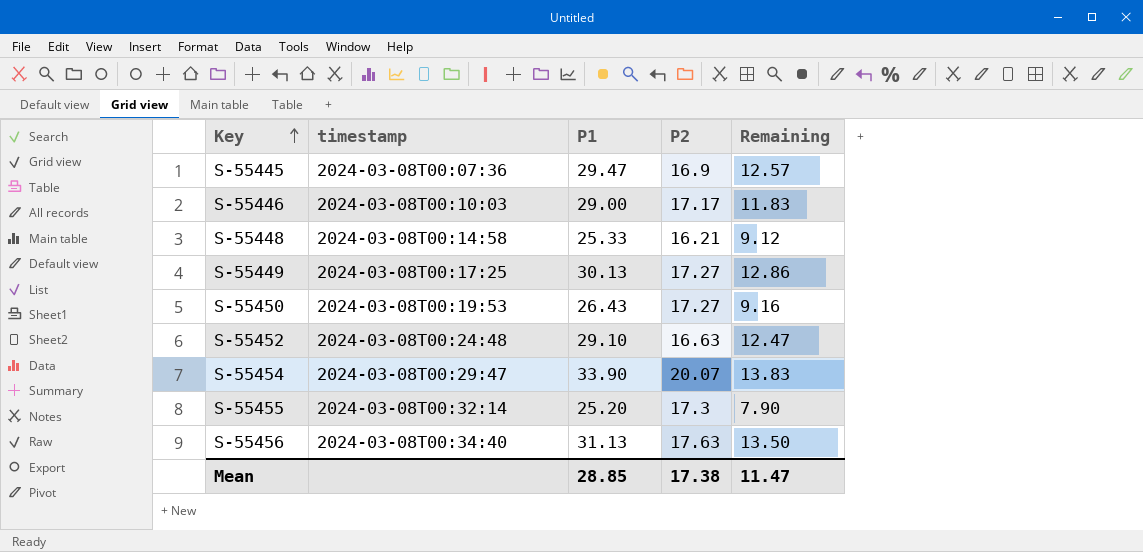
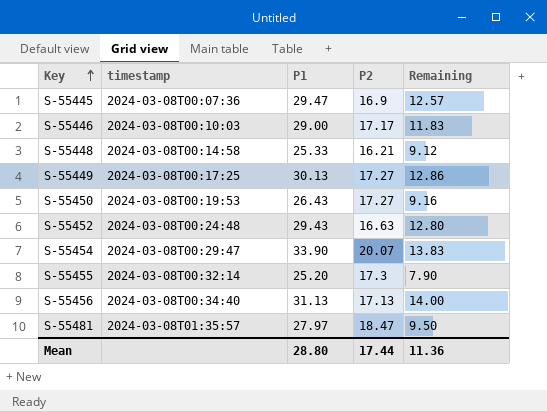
S-55452 | P1: 29.10 -> 29.43
S-55452 | Remaining: 12.47 -> 12.80
S-55456 | P2: 17.63 -> 17.13
S-55456 | Remaining: 13.50 -> 14.00
row S-55481: none -> 2024-03-08T01:35:57 | 27.97 | 18.47 | 9.50
Mean | P1: 28.85 -> 28.80
Mean | P2: 17.38 -> 17.44
Mean | Remaining: 11.47 -> 11.36

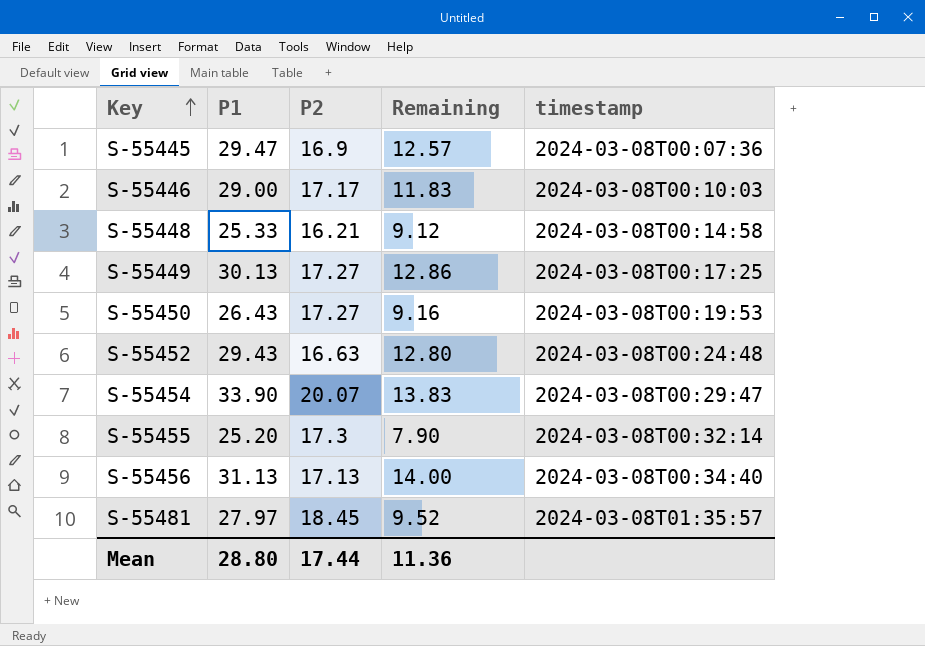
column timestamp | position: 2 -> 5
S-55481 | P2: 18.47 -> 18.45
S-55481 | Remaining: 9.50 -> 9.52

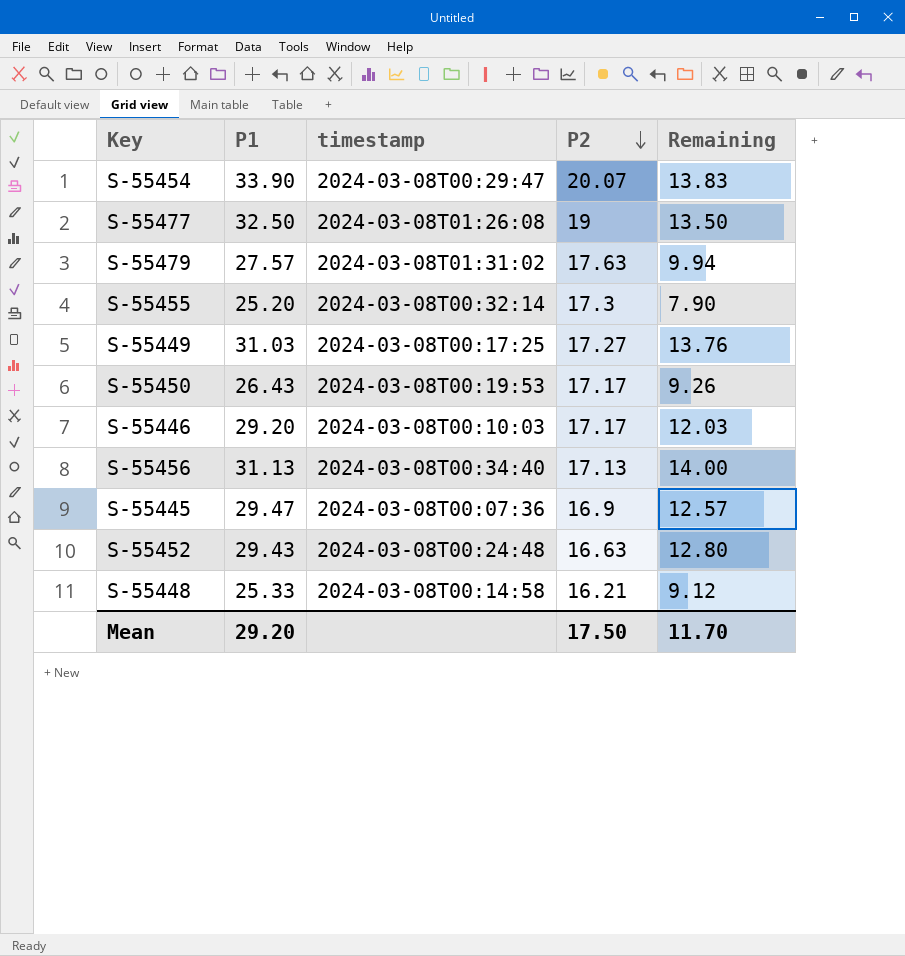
row order: Key ascending -> P2 descending
column timestamp | position: 5 -> 3
row S-55481: 27.97 | 18.45 | 9.52 | 2024-03-08T01:35:57 -> none
row S-55477: none -> 32.50 | 2024-03-08T01:26:08 | 19 | 13.50
row S-55479: none -> 27.57 | 2024-03-08T01:31:02 | 17.63 | 9.94
S-55449 | P1: 30.13 -> 31.03
S-55449 | Remaining: 12.86 -> 13.76
S-55450 | P2: 17.27 -> 17.17
S-55450 | Remaining: 9.16 -> 9.26
S-55446 | P1: 29.00 -> 29.20
S-55446 | Remaining: 11.83 -> 12.03
Mean | P1: 28.80 -> 29.20
Mean | P2: 17.44 -> 17.50
Mean | Remaining: 11.36 -> 11.70

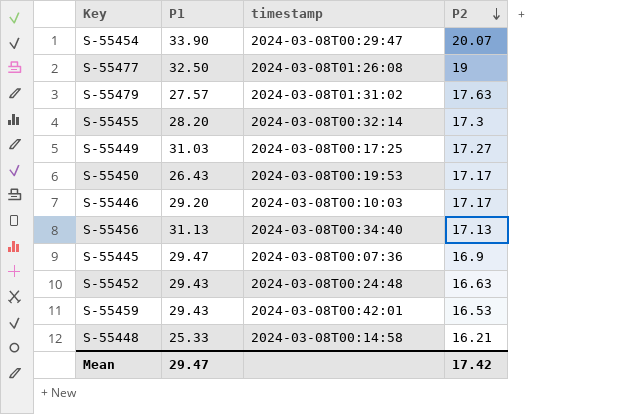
column Remaining | formula: [P1] - [P2] -> none
S-55455 | P1: 25.20 -> 28.20
row S-55459: none -> 29.43 | 2024-03-08T00:42:01 | 16.53
Mean | P1: 29.20 -> 29.47
Mean | P2: 17.50 -> 17.42

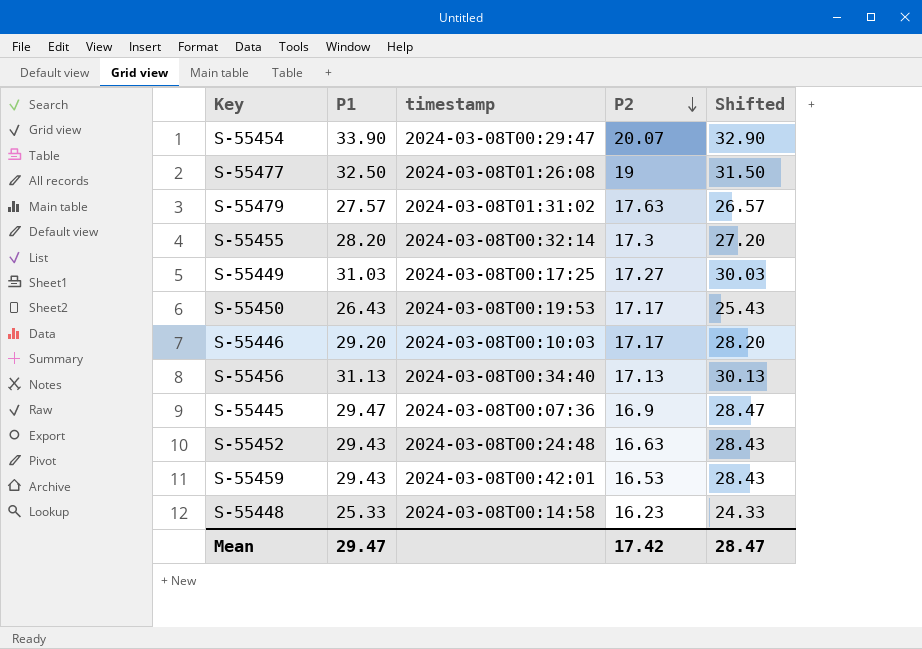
column Shifted | formula: none -> [P1] - 1
S-55448 | P2: 16.21 -> 16.23

